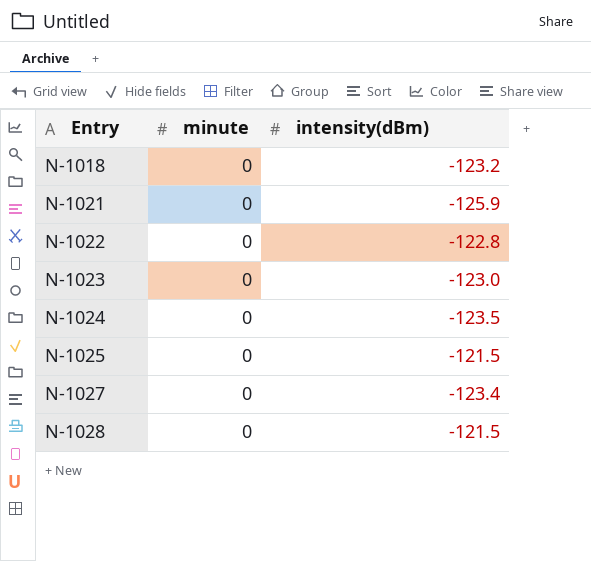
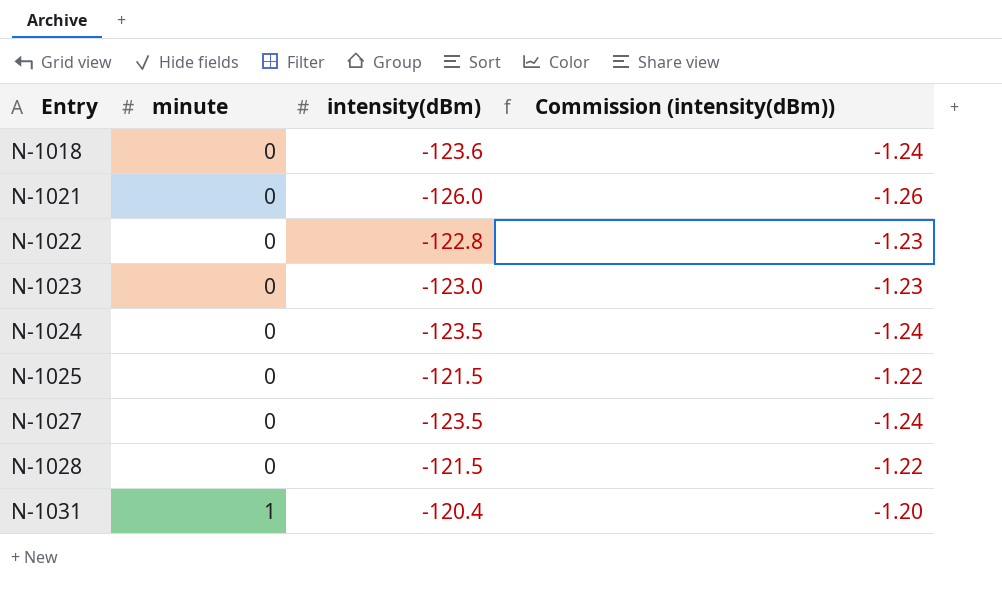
column Commission (intensity(dBm)) | formula: none -> [intensity(dBm)] * 0.01
N-1018 | intensity(dBm): -123.2 -> -123.6
N-1021 | intensity(dBm): -125.9 -> -126.0
N-1027 | intensity(dBm): -123.4 -> -123.5
row N-1031: none -> 1 | -120.4 | -1.20

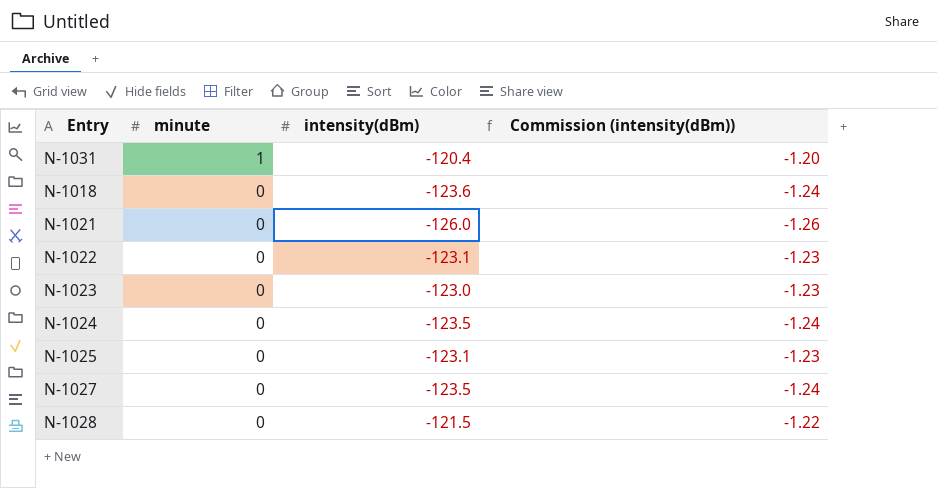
row order: Entry ascending -> minute descending
N-1022 | intensity(dBm): -122.8 -> -123.1
N-1025 | intensity(dBm): -121.5 -> -123.1
N-1025 | Commission (intensity(dBm)): -1.22 -> -1.23

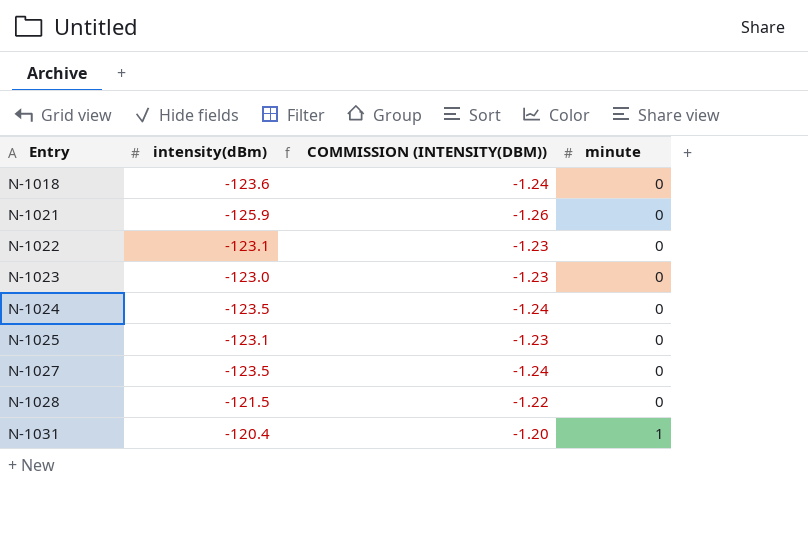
row order: minute descending -> Entry ascending
column name: Commission (intensity(dBm)) -> COMMISSION (INTENSITY(DBM))
column minute | position: 2 -> 4
N-1021 | intensity(dBm): -126.0 -> -125.9

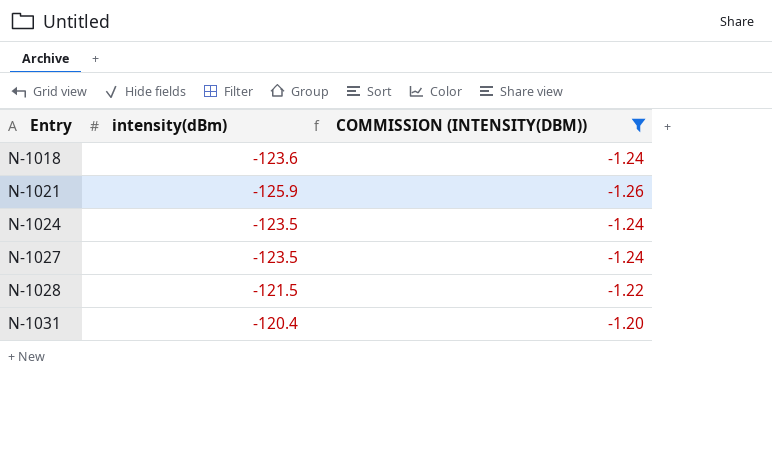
filter: none -> COMMISSION (INTENSITY(DBM)) != -1.23
column minute | position: 4 -> none

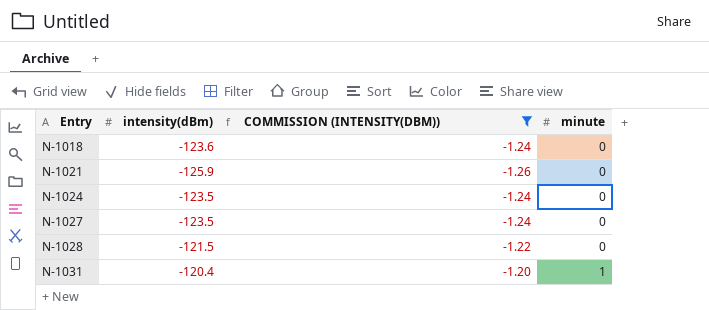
column minute | position: none -> 4

